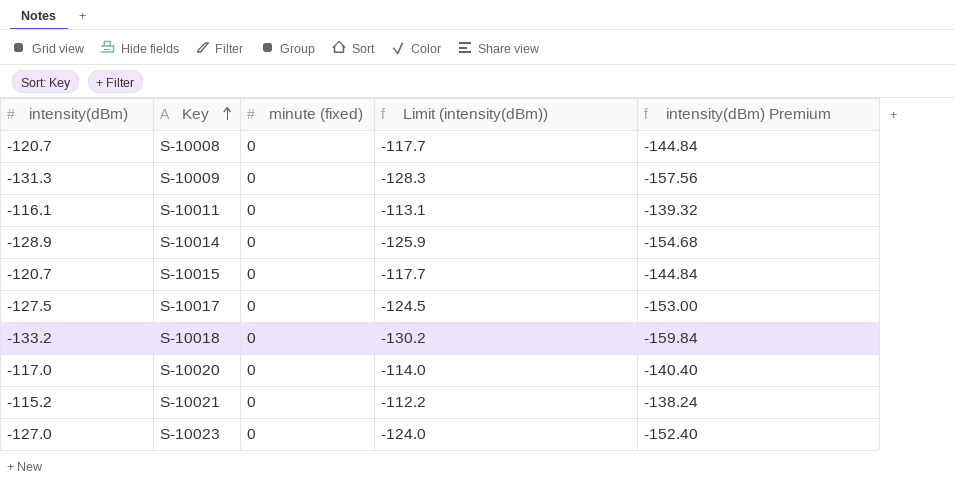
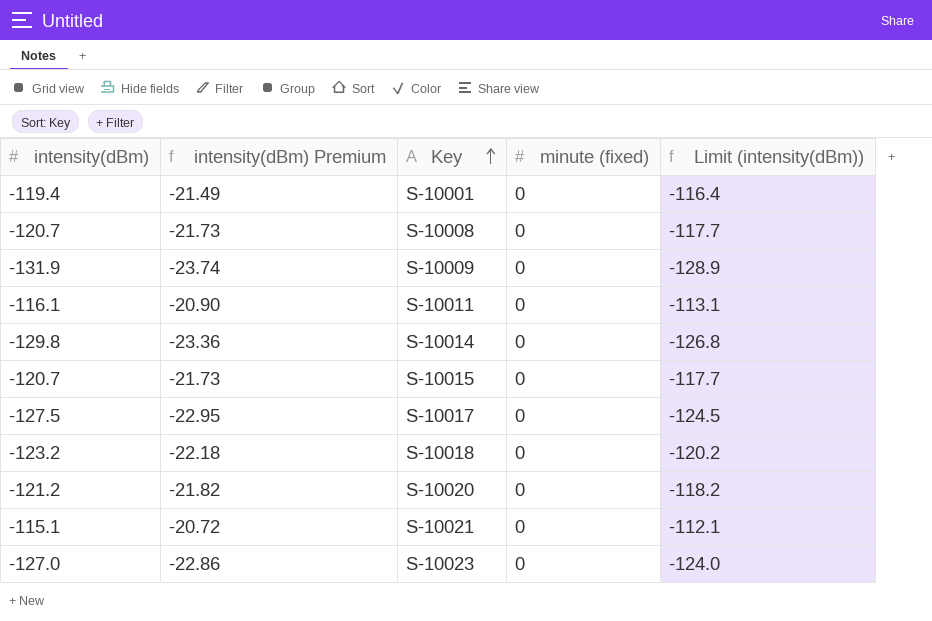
column intensity(dBm) Premium | formula: [intensity(dBm)] * 1.2 -> [intensity(dBm)] * 0.18
column intensity(dBm) Premium | position: 5 -> 2
row S-10001: none -> -119.4 | -21.49 | 0 | -116.4
S-10009 | intensity(dBm): -131.3 -> -131.9
S-10009 | Limit (intensity(dBm)): -128.3 -> -128.9
S-10014 | intensity(dBm): -128.9 -> -129.8
S-10014 | Limit (intensity(dBm)): -125.9 -> -126.8
S-10018 | intensity(dBm): -133.2 -> -123.2
S-10018 | Limit (intensity(dBm)): -130.2 -> -120.2
S-10020 | intensity(dBm): -117.0 -> -121.2
S-10020 | Limit (intensity(dBm)): -114.0 -> -118.2
S-10021 | intensity(dBm): -115.2 -> -115.1
S-10021 | Limit (intensity(dBm)): -112.2 -> -112.1

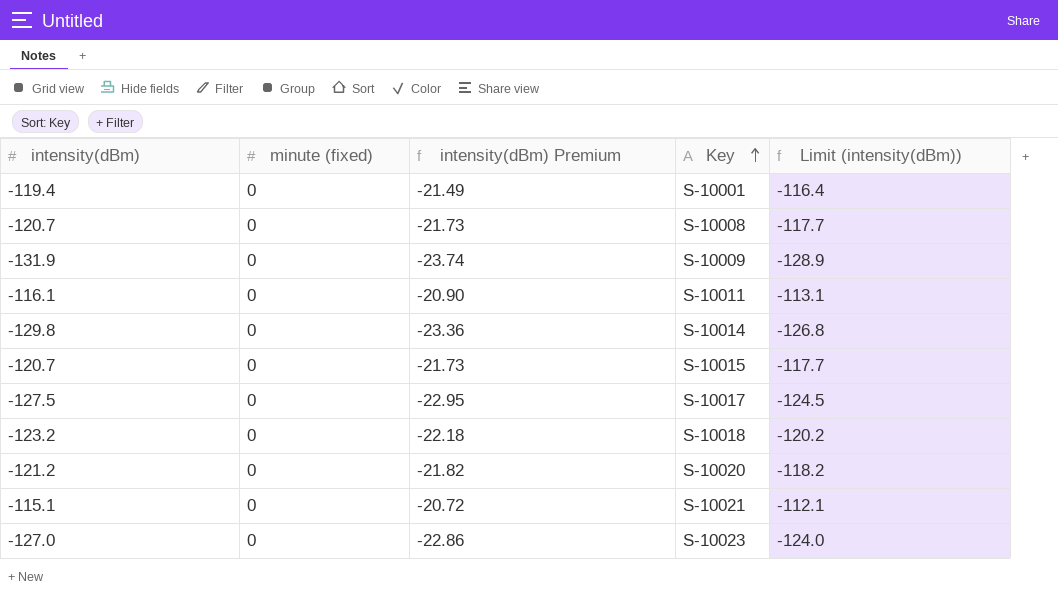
column minute (fixed) | position: 4 -> 2

